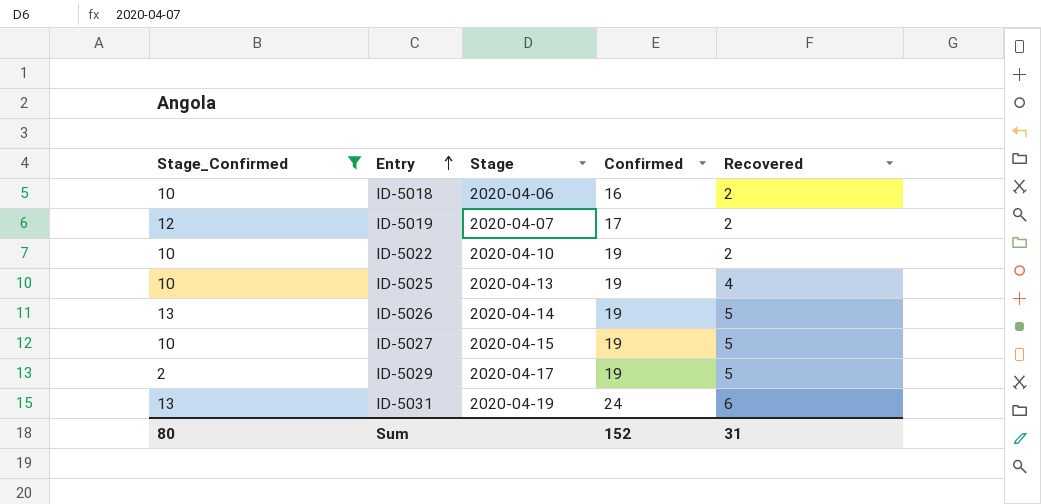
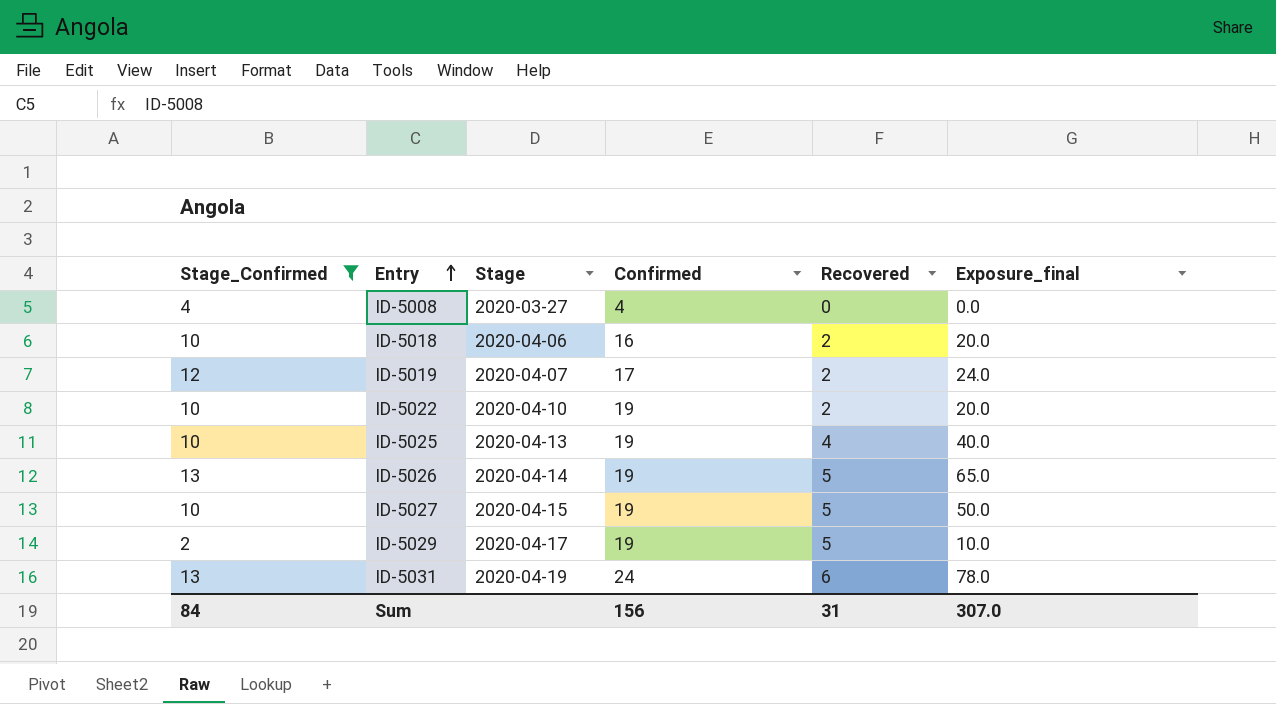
column Exposure_final | formula: none -> [Stage_Confirmed] * [Recovered]
row ID-5008: none -> 4 | 2020-03-27 | 4 | 0 | 0.0
Sum | Stage_Confirmed: 80 -> 84
Sum | Confirmed: 152 -> 156

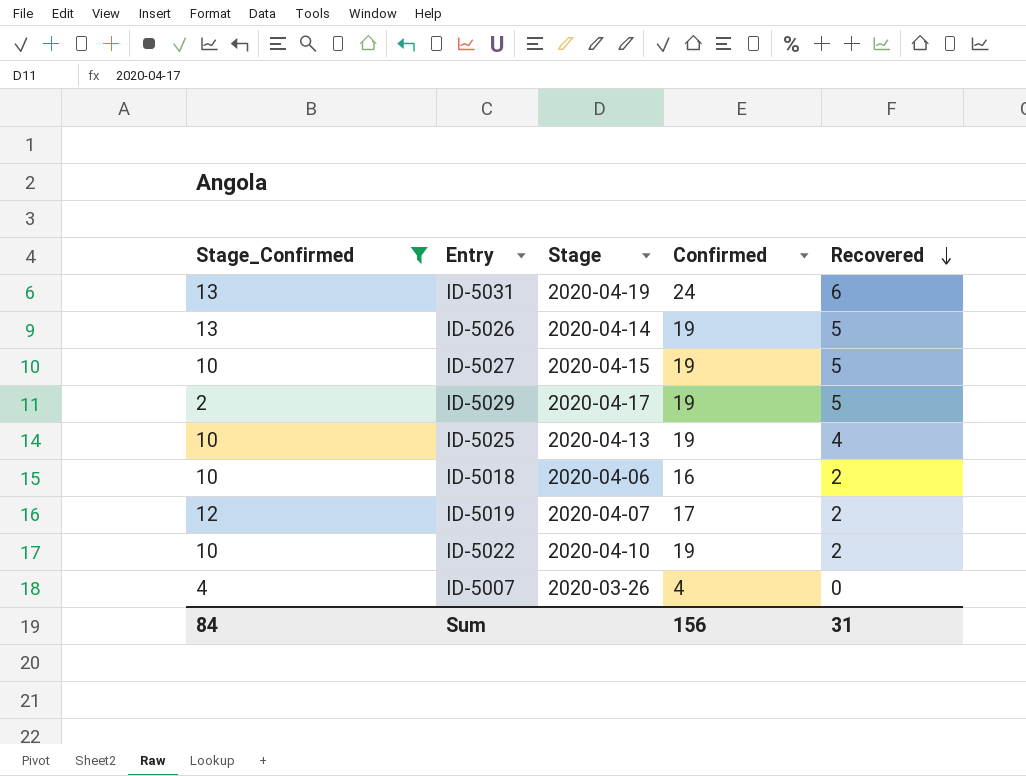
row order: Entry ascending -> Recovered descending
column Exposure_final | formula: [Stage_Confirmed] * [Recovered] -> none
row ID-5008: 4 | 2020-03-27 | 4 | 0 | 0.0 -> none
row ID-5007: none -> 4 | 2020-03-26 | 4 | 0

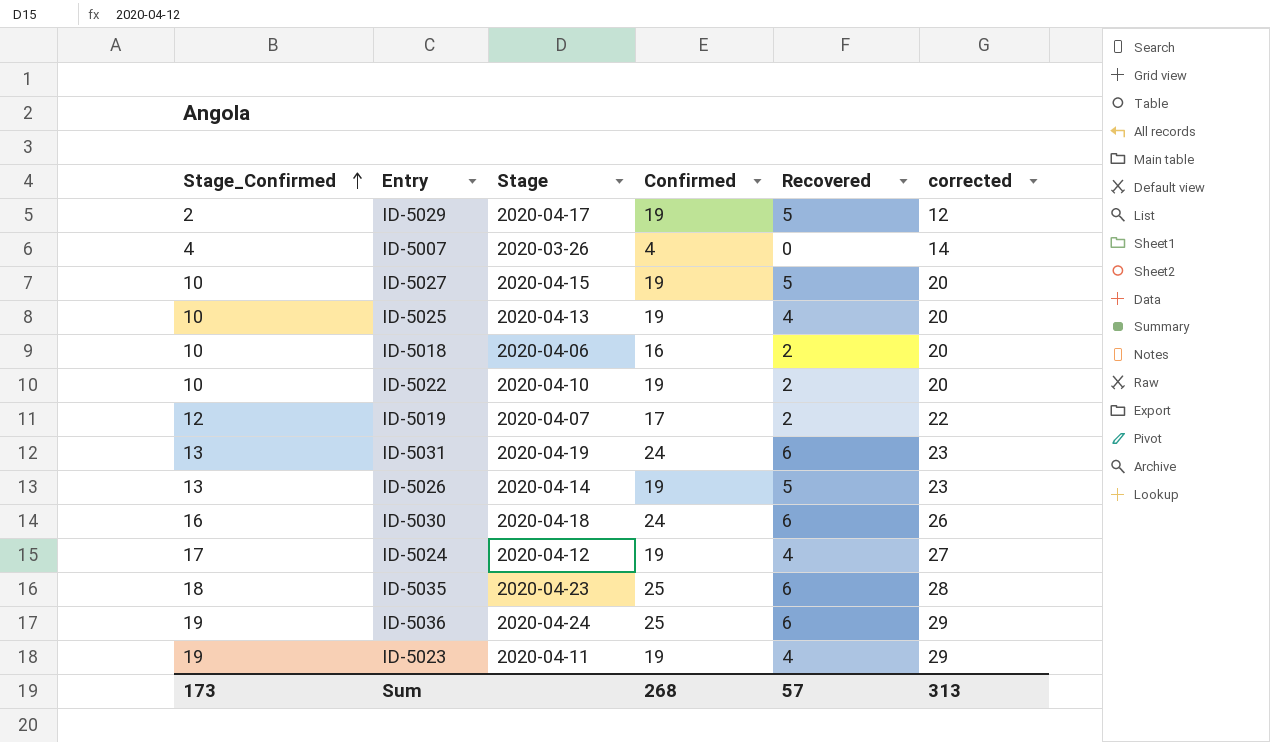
filter: Stage_Confirmed <= 13 -> none
row order: Recovered descending -> Stage_Confirmed ascending
column corrected | formula: none -> [Stage_Confirmed] + 10
Sum | Stage_Confirmed: 84 -> 173
Sum | Confirmed: 156 -> 268
Sum | Recovered: 31 -> 57

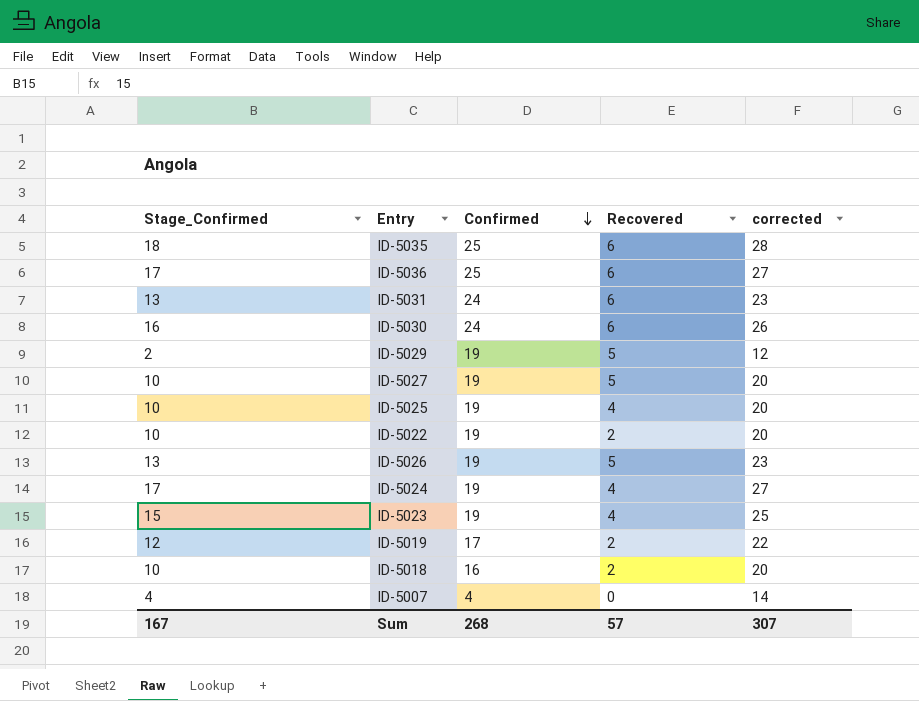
row order: Stage_Confirmed ascending -> Confirmed descending
column Stage | position: 3 -> none
ID-5036 | Stage_Confirmed: 19 -> 17
ID-5036 | corrected: 29 -> 27
ID-5023 | Stage_Confirmed: 19 -> 15
ID-5023 | corrected: 29 -> 25
Sum | Stage_Confirmed: 173 -> 167
Sum | corrected: 313 -> 307

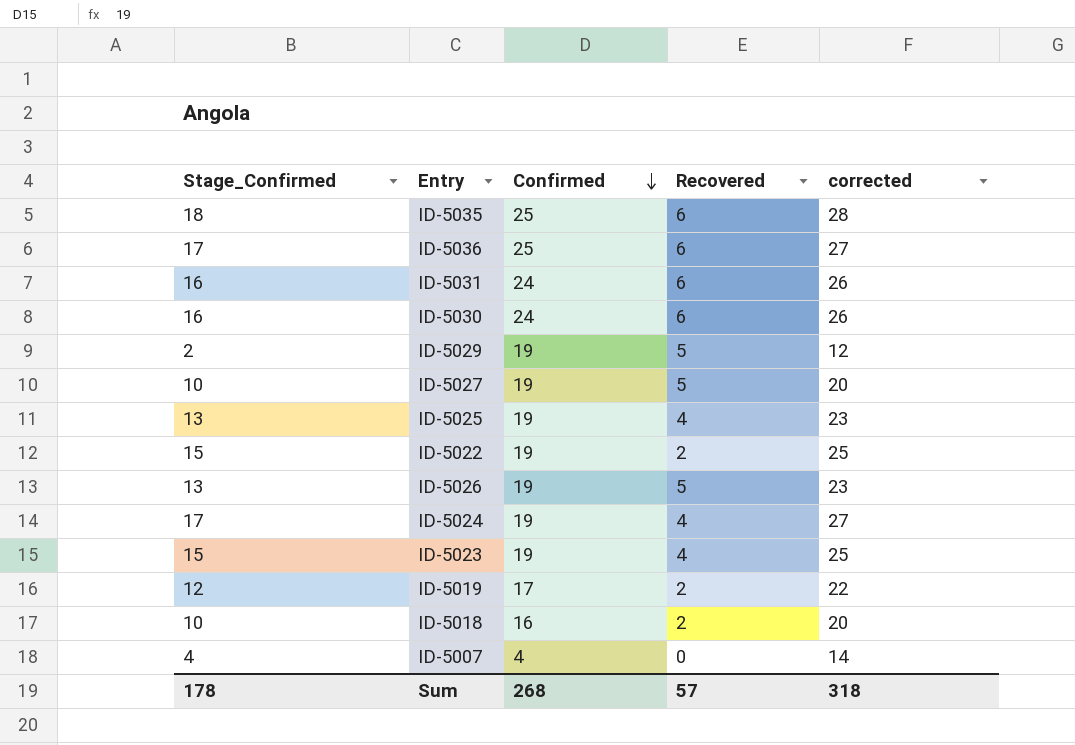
ID-5031 | Stage_Confirmed: 13 -> 16
ID-5031 | corrected: 23 -> 26
ID-5025 | Stage_Confirmed: 10 -> 13
ID-5025 | corrected: 20 -> 23
ID-5022 | Stage_Confirmed: 10 -> 15
ID-5022 | corrected: 20 -> 25
Sum | Stage_Confirmed: 167 -> 178
Sum | corrected: 307 -> 318

